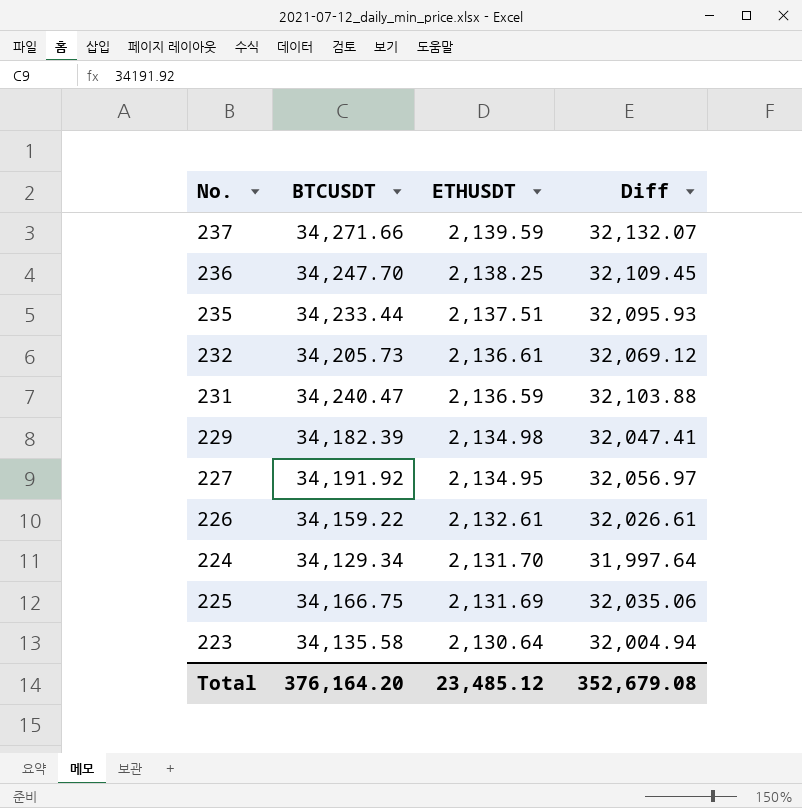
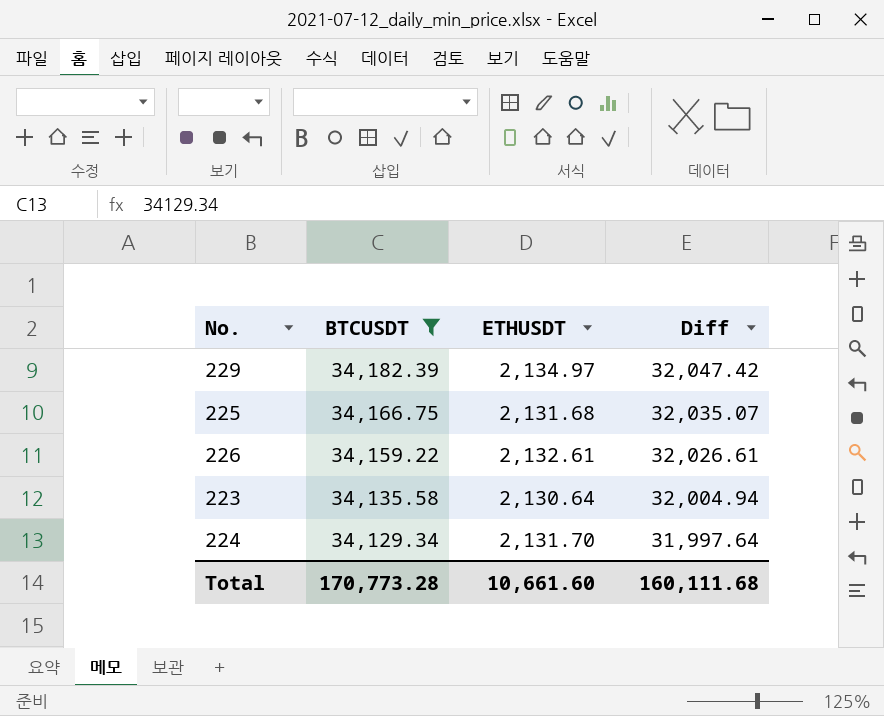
filter: none -> BTCUSDT <= 34,182.39
row order: ETHUSDT descending -> BTCUSDT descending
229 | ETHUSDT: 2,134.98 -> 2,134.97
229 | Diff: 32,047.41 -> 32,047.42
225 | ETHUSDT: 2,131.69 -> 2,131.68
225 | Diff: 32,035.06 -> 32,035.07
Total | BTCUSDT: 376,164.20 -> 170,773.28
Total | ETHUSDT: 23,485.12 -> 10,661.60
Total | Diff: 352,679.08 -> 160,111.68

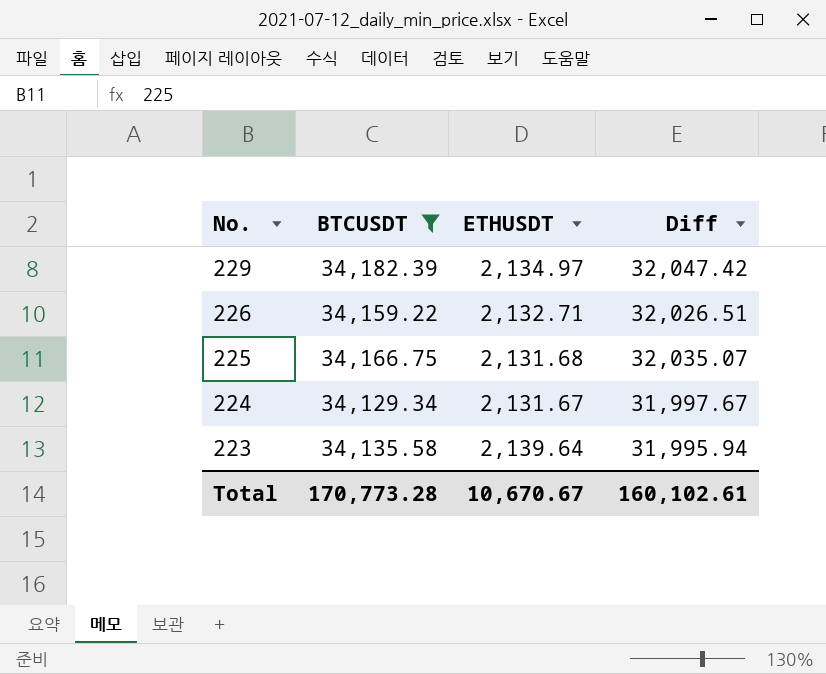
row order: BTCUSDT descending -> No. descending
226 | ETHUSDT: 2,132.61 -> 2,132.71
226 | Diff: 32,026.61 -> 32,026.51
224 | ETHUSDT: 2,131.70 -> 2,131.67
224 | Diff: 31,997.64 -> 31,997.67
223 | ETHUSDT: 2,130.64 -> 2,139.64
223 | Diff: 32,004.94 -> 31,995.94
Total | ETHUSDT: 10,661.60 -> 10,670.67
Total | Diff: 160,111.68 -> 160,102.61

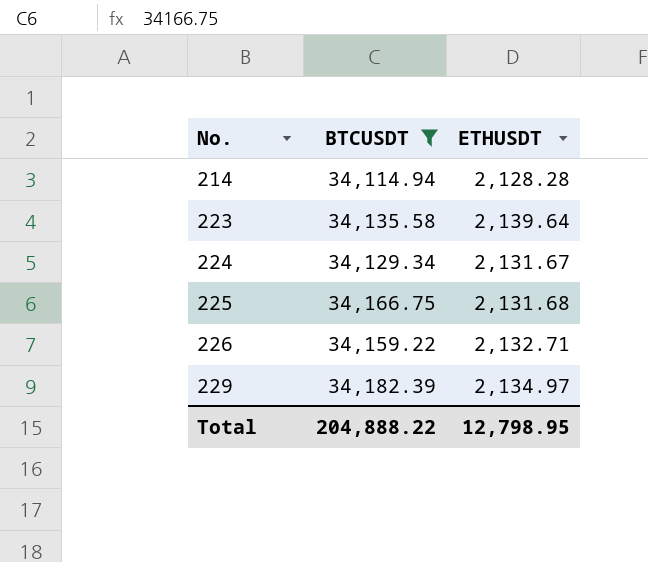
row order: No. descending -> No. ascending
column Diff | formula: [BTCUSDT] - [ETHUSDT] -> none
row 214: none -> 34,114.94 | 2,128.28
Total | BTCUSDT: 170,773.28 -> 204,888.22
Total | ETHUSDT: 10,670.67 -> 12,798.95

